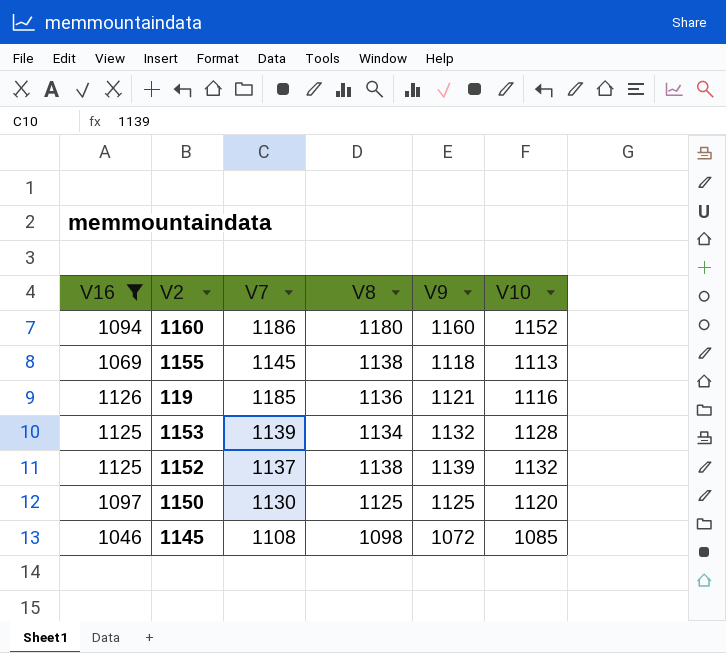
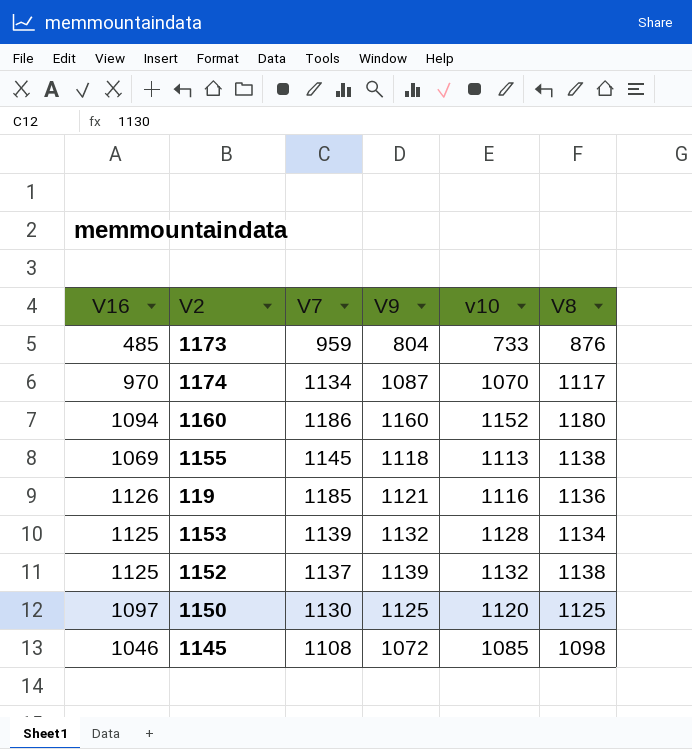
filter: V16 >= 1046 -> none
column name: V10 -> v10
column V8 | position: 4 -> 6

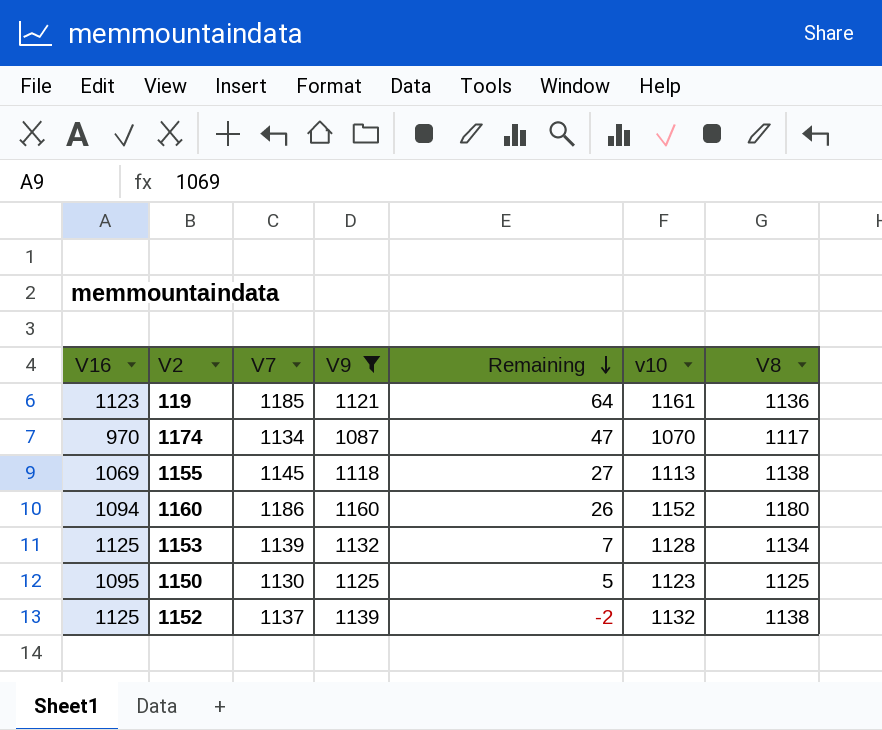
filter: none -> V9 >= 1087
row order: none -> Remaining descending
column Remaining | formula: none -> [V7] - [V9]
119 | V16: 1126 -> 1123
119 | v10: 1116 -> 1161
1150 | V16: 1097 -> 1095
1150 | v10: 1120 -> 1123

